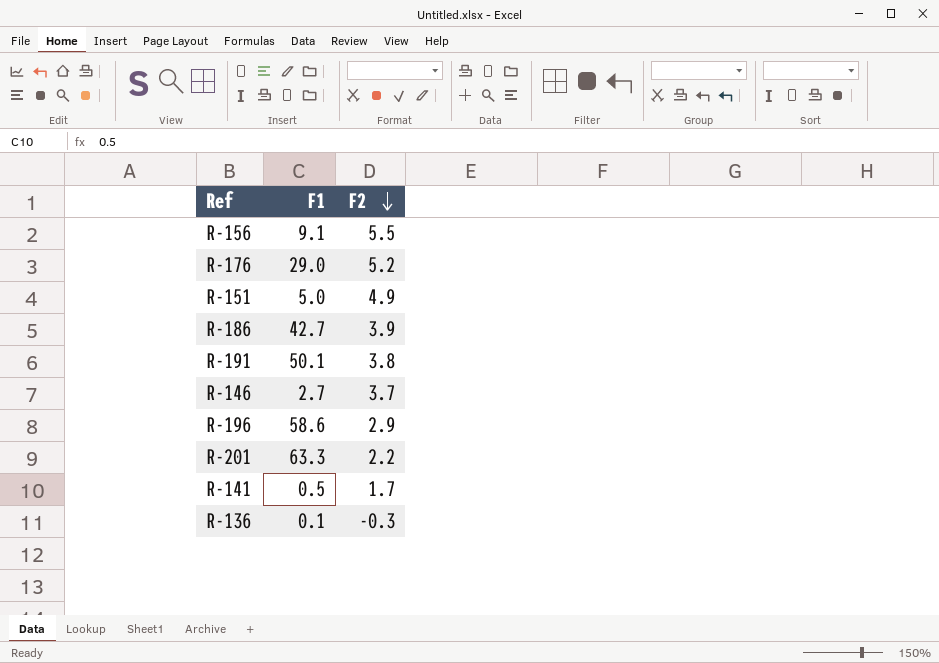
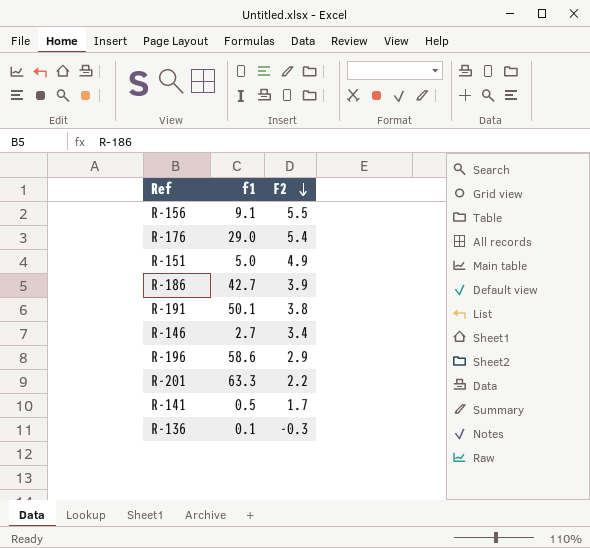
column name: F1 -> f1
R-176 | F2: 5.2 -> 5.4
R-146 | F2: 3.7 -> 3.4

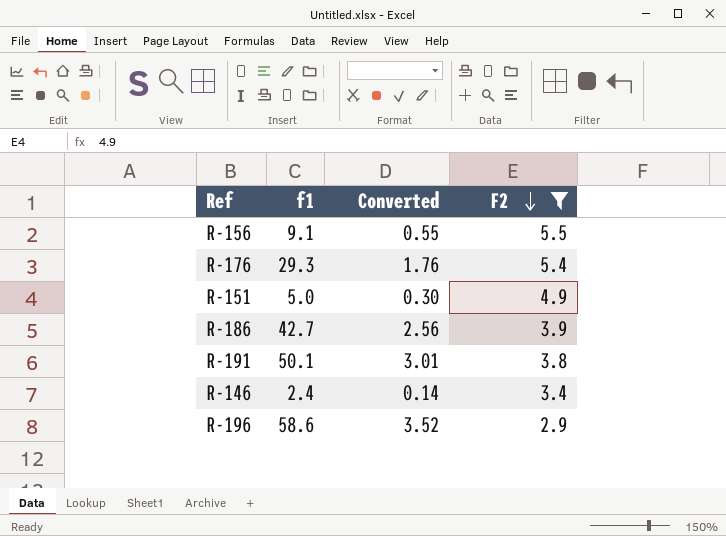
filter: none -> F2 >= 2.9
column Converted | formula: none -> [f1] * 0.06
R-176 | f1: 29.0 -> 29.3
R-146 | f1: 2.7 -> 2.4

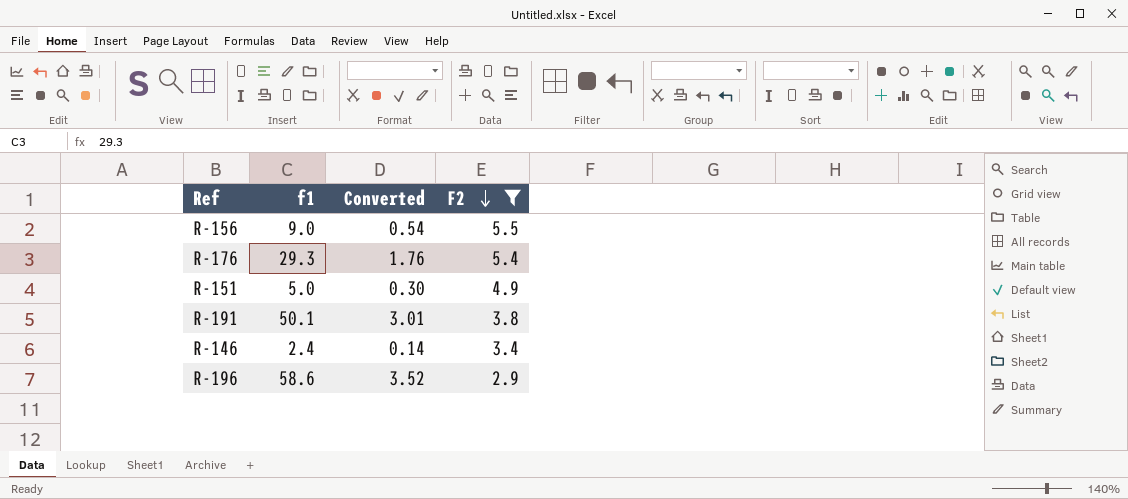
row R-186: 42.7 | 2.56 | 3.9 -> none
R-156 | f1: 9.1 -> 9.0
R-156 | Converted: 0.55 -> 0.54

